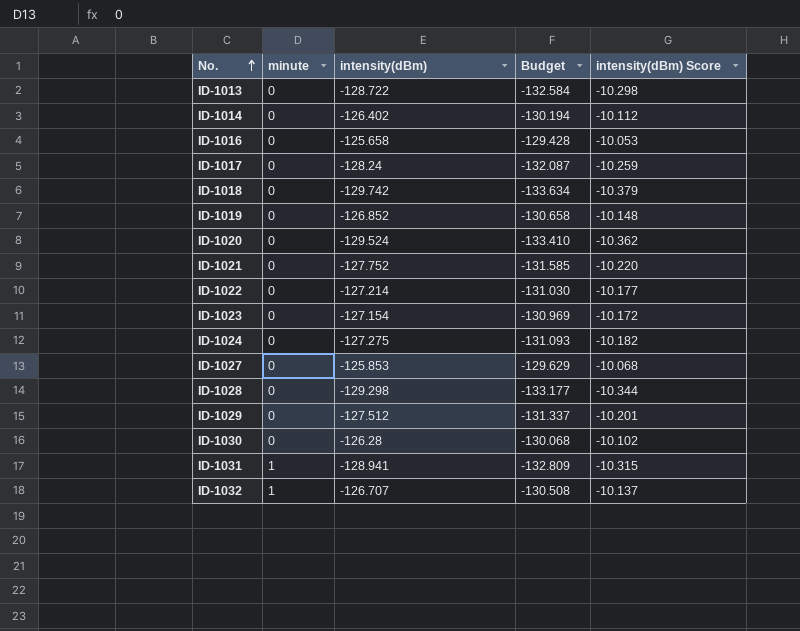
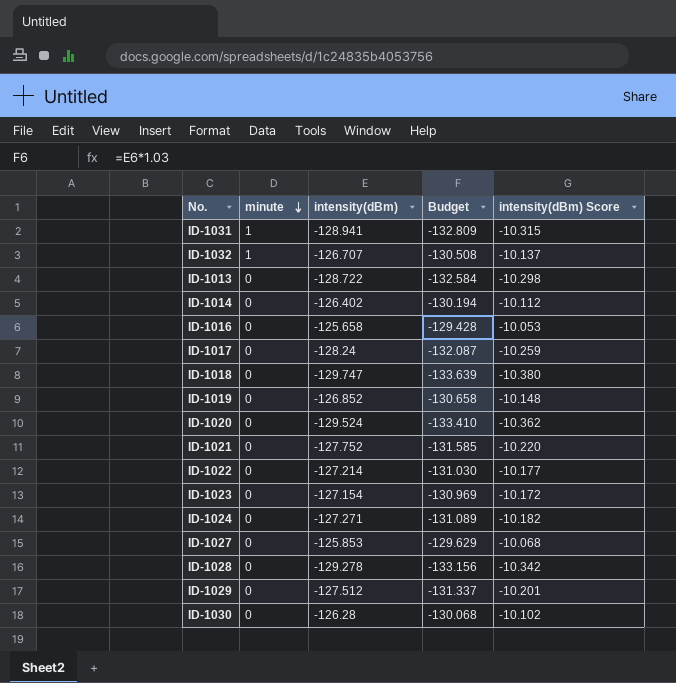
row order: No. ascending -> minute descending
ID-1018 | intensity(dBm): -129.742 -> -129.747
ID-1018 | Budget: -133.634 -> -133.639
ID-1018 | intensity(dBm) Score: -10.379 -> -10.380
ID-1024 | intensity(dBm): -127.275 -> -127.271
ID-1024 | Budget: -131.093 -> -131.089
ID-1028 | intensity(dBm): -129.298 -> -129.278
ID-1028 | Budget: -133.177 -> -133.156
ID-1028 | intensity(dBm) Score: -10.344 -> -10.342

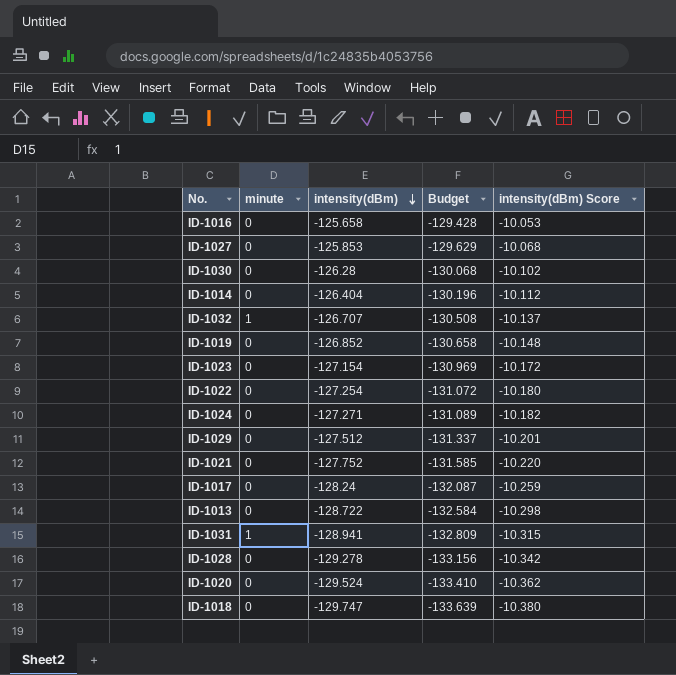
row order: minute descending -> intensity(dBm) descending
ID-1014 | intensity(dBm): -126.402 -> -126.404
ID-1014 | Budget: -130.194 -> -130.196
ID-1022 | intensity(dBm): -127.214 -> -127.254
ID-1022 | Budget: -131.030 -> -131.072
ID-1022 | intensity(dBm) Score: -10.177 -> -10.180

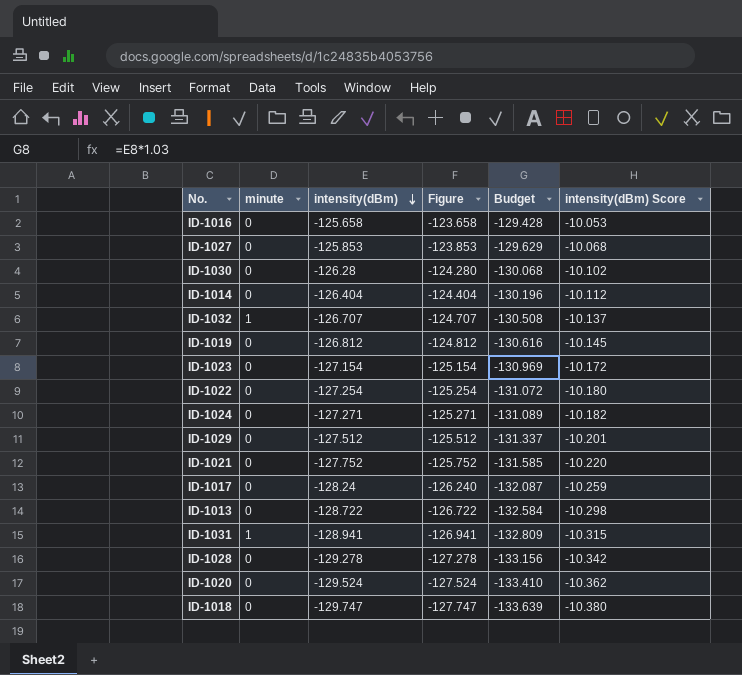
column Figure | formula: none -> [intensity(dBm)] + 2
ID-1019 | intensity(dBm): -126.852 -> -126.812
ID-1019 | Budget: -130.658 -> -130.616
ID-1019 | intensity(dBm) Score: -10.148 -> -10.145

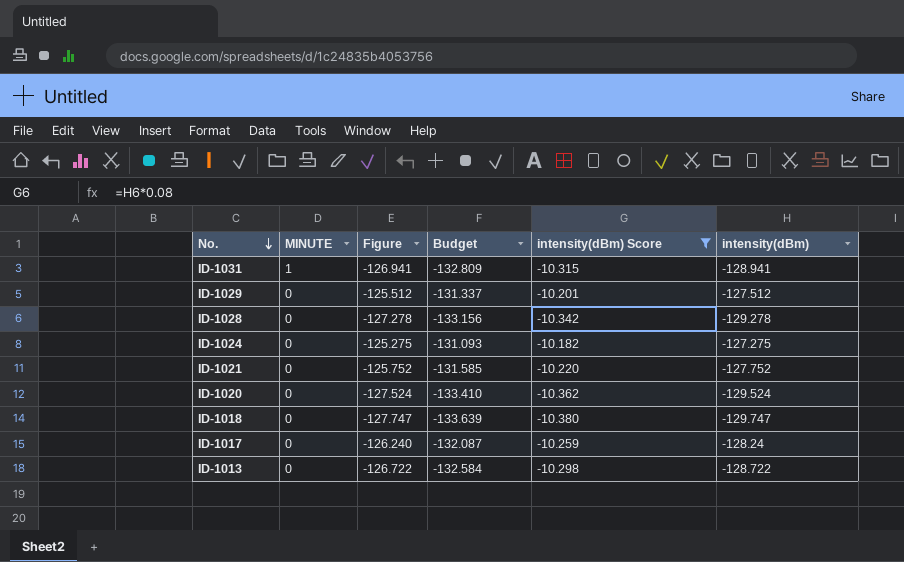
filter: none -> intensity(dBm) Score <= -10.182
row order: intensity(dBm) descending -> No. descending
column name: minute -> MINUTE
column intensity(dBm) | position: 3 -> 6
ID-1024 | Figure: -125.271 -> -125.275
ID-1024 | Budget: -131.089 -> -131.093
ID-1024 | intensity(dBm): -127.271 -> -127.275

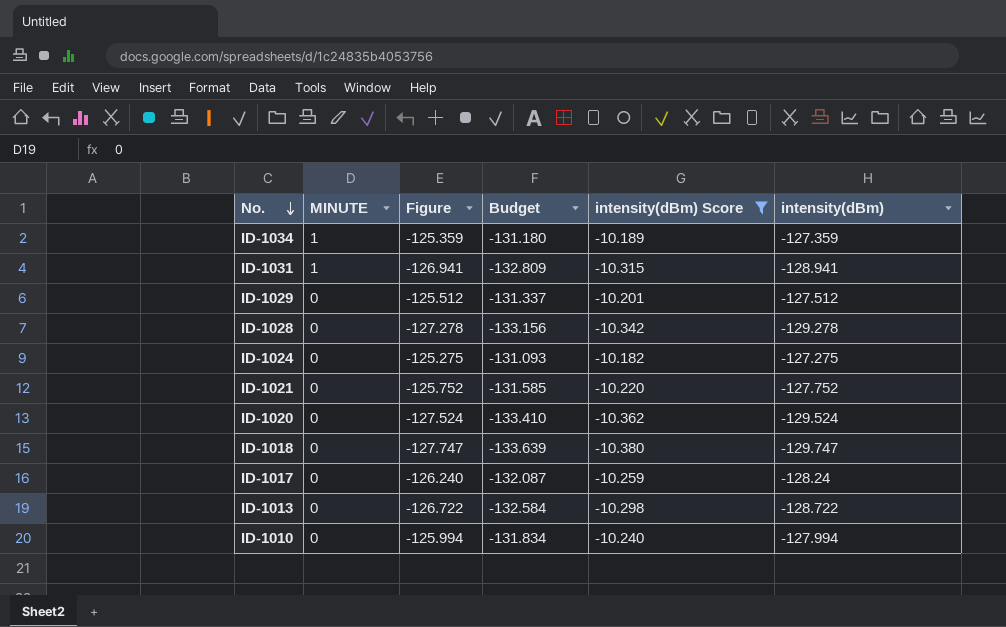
row ID-1034: none -> 1 | -125.359 | -131.180 | -10.189 | -127.359
row ID-1010: none -> 0 | -125.994 | -131.834 | -10.240 | -127.994

